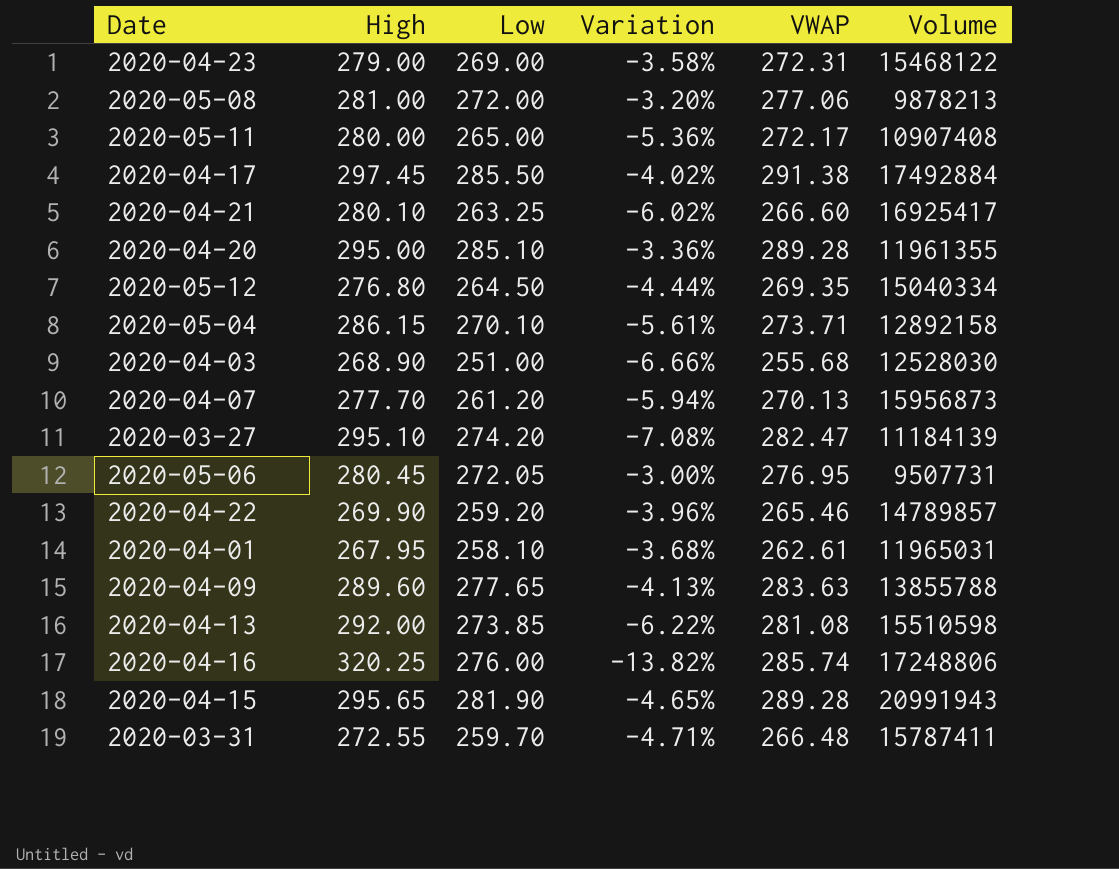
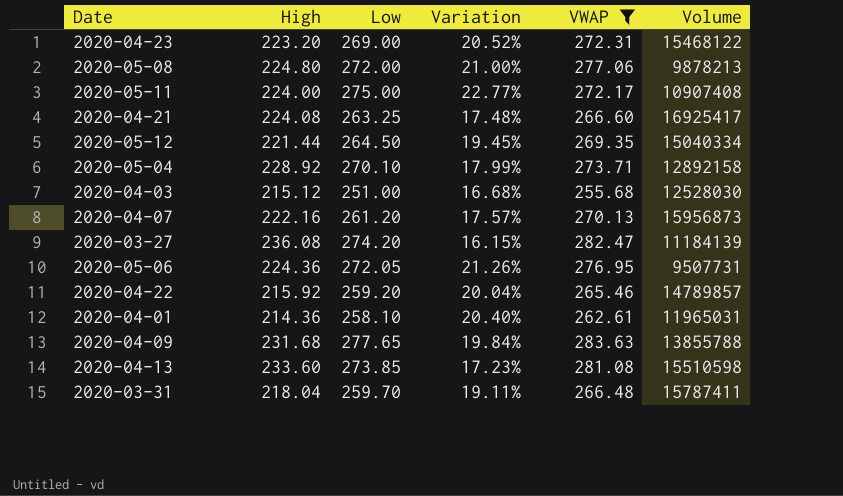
filter: none -> VWAP <= 283.63
2020-04-23 | High: 279.00 -> 223.20
2020-04-23 | Variation: -3.58% -> 20.52%
2020-05-08 | High: 281.00 -> 224.80
2020-05-08 | Variation: -3.20% -> 21.00%
2020-05-11 | High: 280.00 -> 224.00
2020-05-11 | Low: 265.00 -> 275.00
2020-05-11 | Variation: -5.36% -> 22.77%
2020-04-21 | High: 280.10 -> 224.08
2020-04-21 | Variation: -6.02% -> 17.48%
2020-05-12 | High: 276.80 -> 221.44
2020-05-12 | Variation: -4.44% -> 19.45%
2020-05-04 | High: 286.15 -> 228.92
2020-05-04 | Variation: -5.61% -> 17.99%
2020-04-03 | High: 268.90 -> 215.12
2020-04-03 | Variation: -6.66% -> 16.68%
2020-04-07 | High: 277.70 -> 222.16
2020-04-07 | Variation: -5.94% -> 17.57%
2020-03-27 | High: 295.10 -> 236.08
2020-03-27 | Variation: -7.08% -> 16.15%
2020-05-06 | High: 280.45 -> 224.36
2020-05-06 | Variation: -3.00% -> 21.26%
2020-04-22 | High: 269.90 -> 215.92
2020-04-22 | Variation: -3.96% -> 20.04%
2020-04-01 | High: 267.95 -> 214.36
2020-04-01 | Variation: -3.68% -> 20.40%
2020-04-09 | High: 289.60 -> 231.68
2020-04-09 | Variation: -4.13% -> 19.84%
2020-04-13 | High: 292.00 -> 233.60
2020-04-13 | Variation: -6.22% -> 17.23%
2020-03-31 | High: 272.55 -> 218.04
2020-03-31 | Variation: -4.71% -> 19.11%

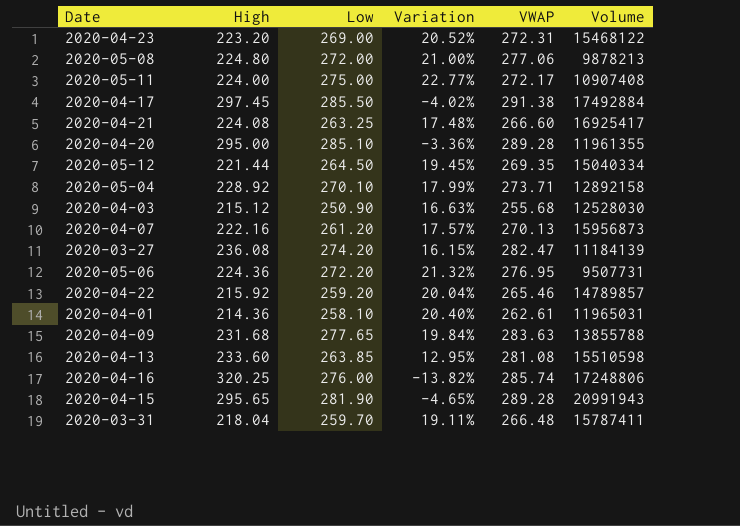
filter: VWAP <= 283.63 -> none
2020-04-03 | Low: 251.00 -> 250.90
2020-04-03 | Variation: 16.68% -> 16.63%
2020-05-06 | Low: 272.05 -> 272.20
2020-05-06 | Variation: 21.26% -> 21.32%
2020-04-13 | Low: 273.85 -> 263.85
2020-04-13 | Variation: 17.23% -> 12.95%

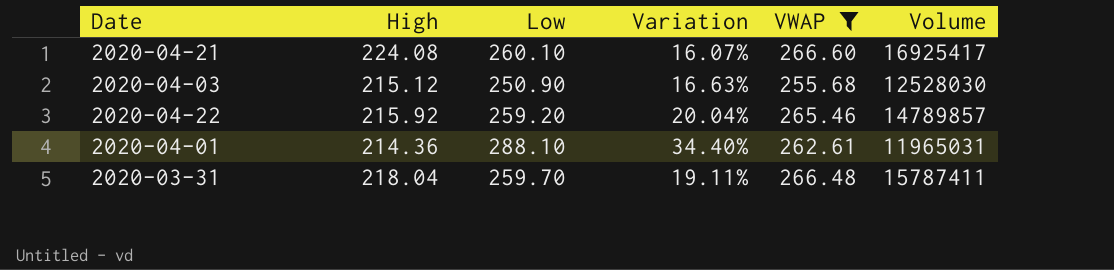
filter: none -> VWAP <= 266.60
2020-04-21 | Low: 263.25 -> 260.10
2020-04-21 | Variation: 17.48% -> 16.07%
2020-04-01 | Low: 258.10 -> 288.10
2020-04-01 | Variation: 20.40% -> 34.40%

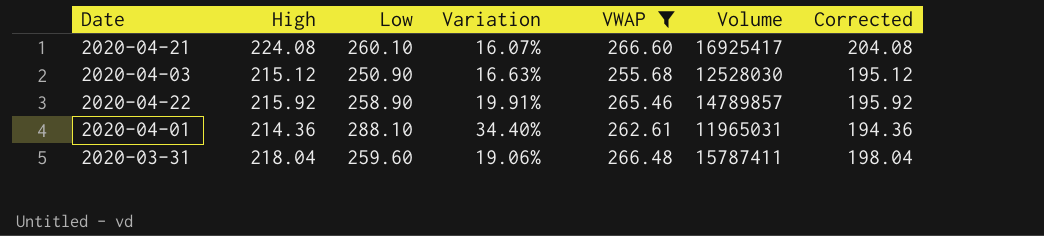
column Corrected | formula: none -> [High] - 20
2020-04-22 | Low: 259.20 -> 258.90
2020-04-22 | Variation: 20.04% -> 19.91%
2020-03-31 | Low: 259.70 -> 259.60
2020-03-31 | Variation: 19.11% -> 19.06%

